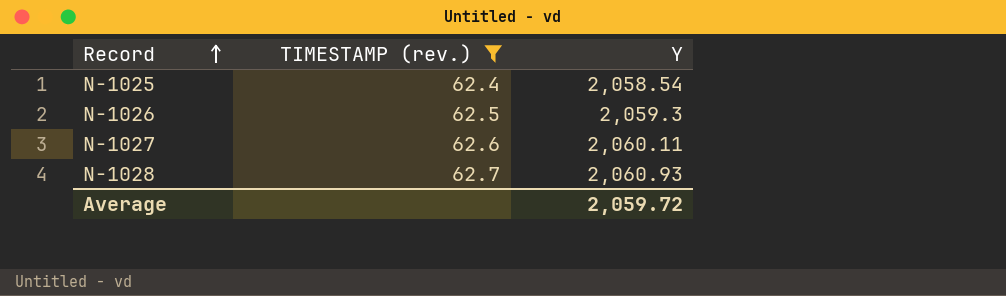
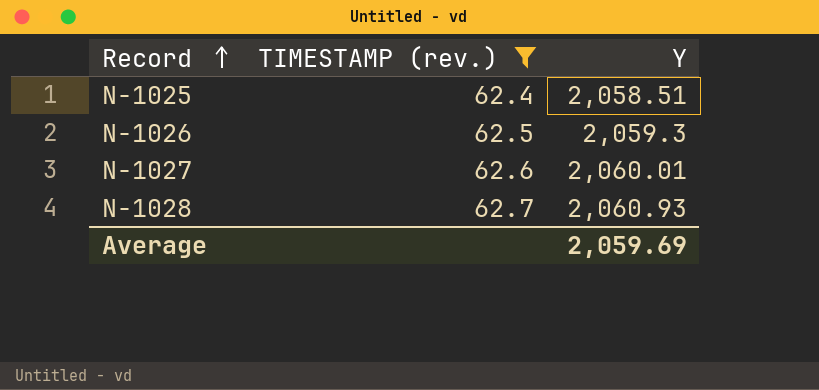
N-1025 | Y: 2,058.54 -> 2,058.51
N-1027 | Y: 2,060.11 -> 2,060.01
Average | Y: 2,059.72 -> 2,059.69

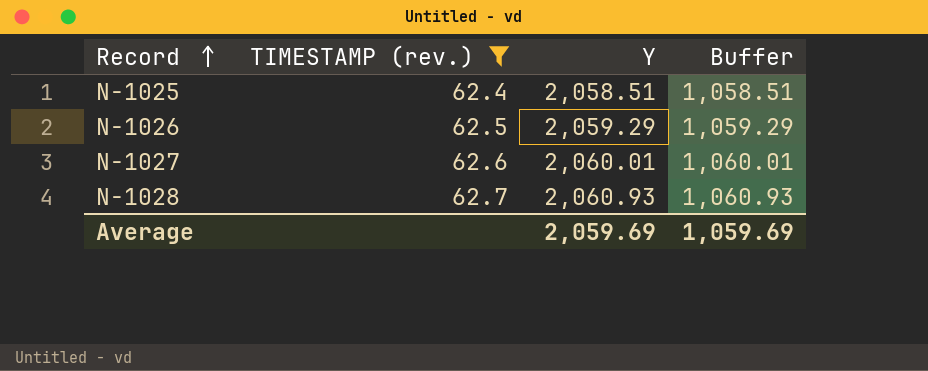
column Buffer | formula: none -> [Y] - 1000
N-1026 | Y: 2,059.3 -> 2,059.29

